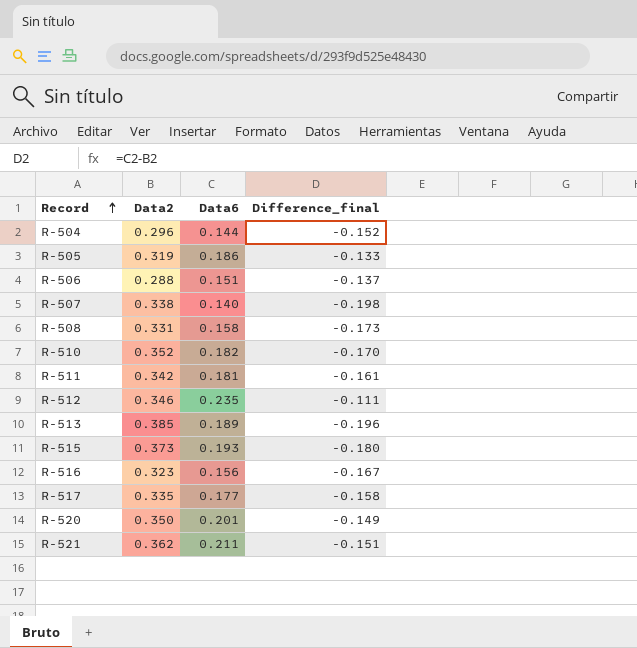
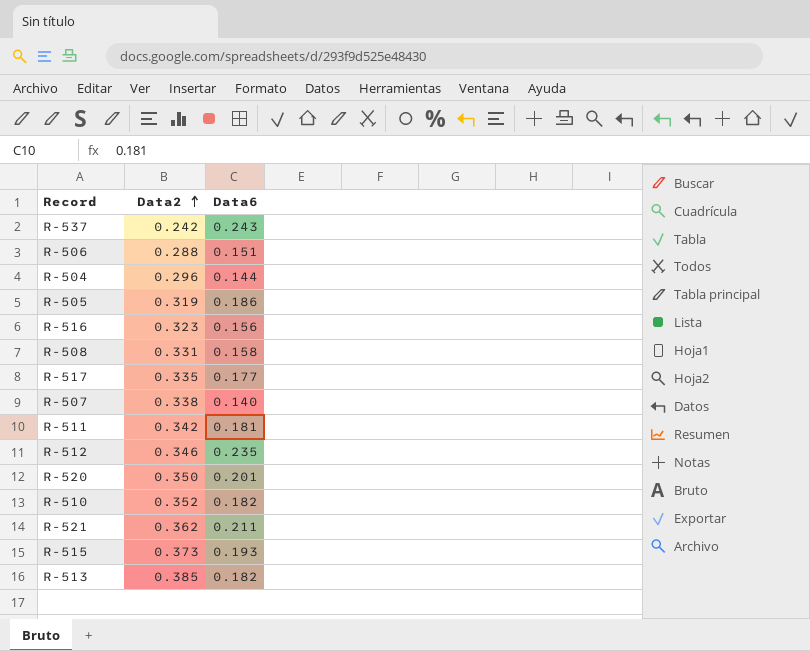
row order: Record ascending -> Data2 ascending
column Difference_final | formula: [Data6] - [Data2] -> none
row R-537: none -> 0.242 | 0.243
R-513 | Data6: 0.189 -> 0.182

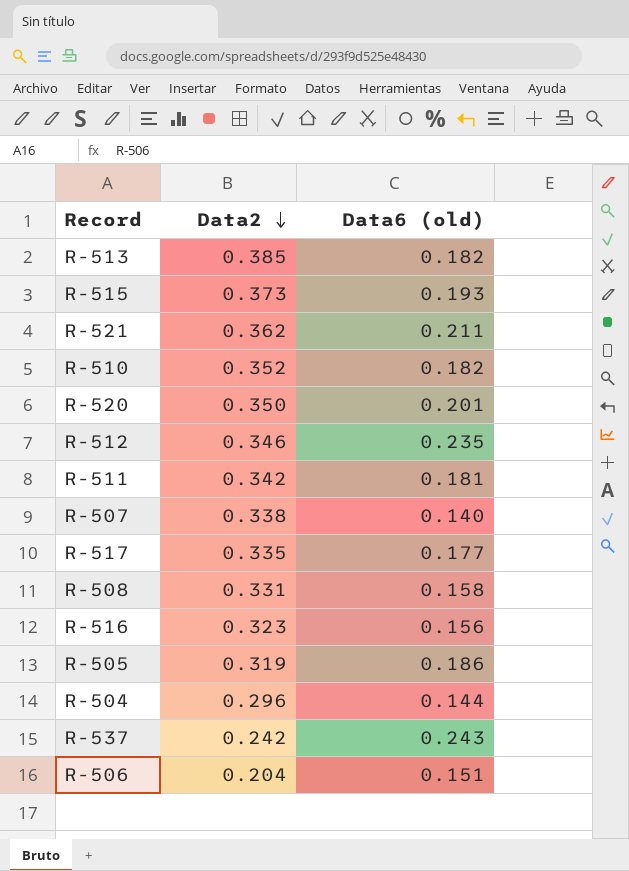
row order: Data2 ascending -> Data2 descending
column name: Data6 -> Data6 (old)
R-506 | Data2: 0.288 -> 0.204

